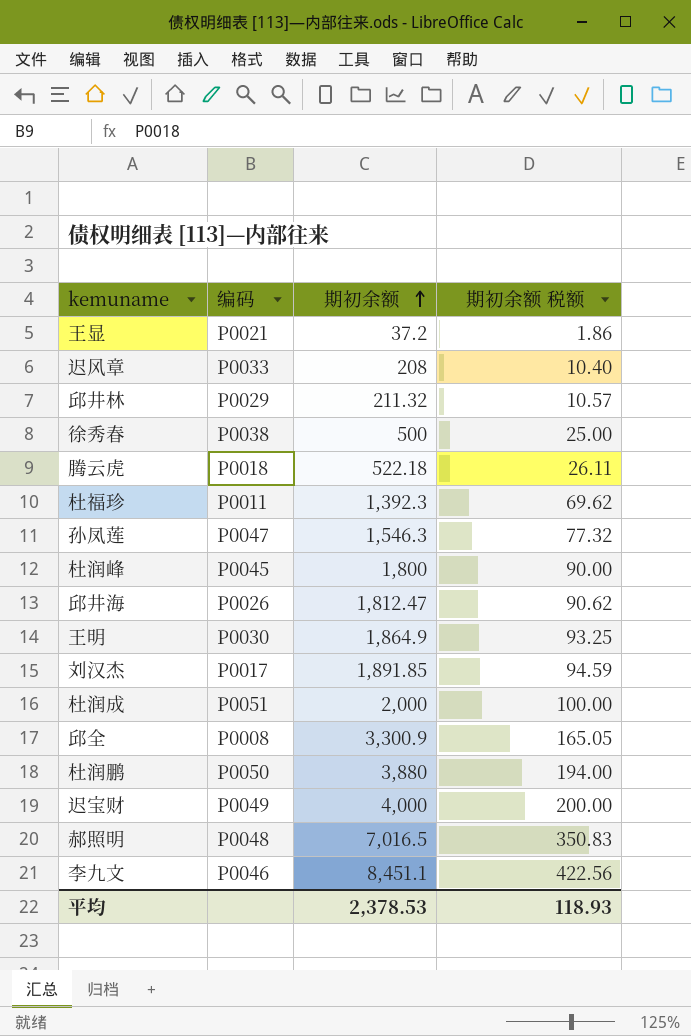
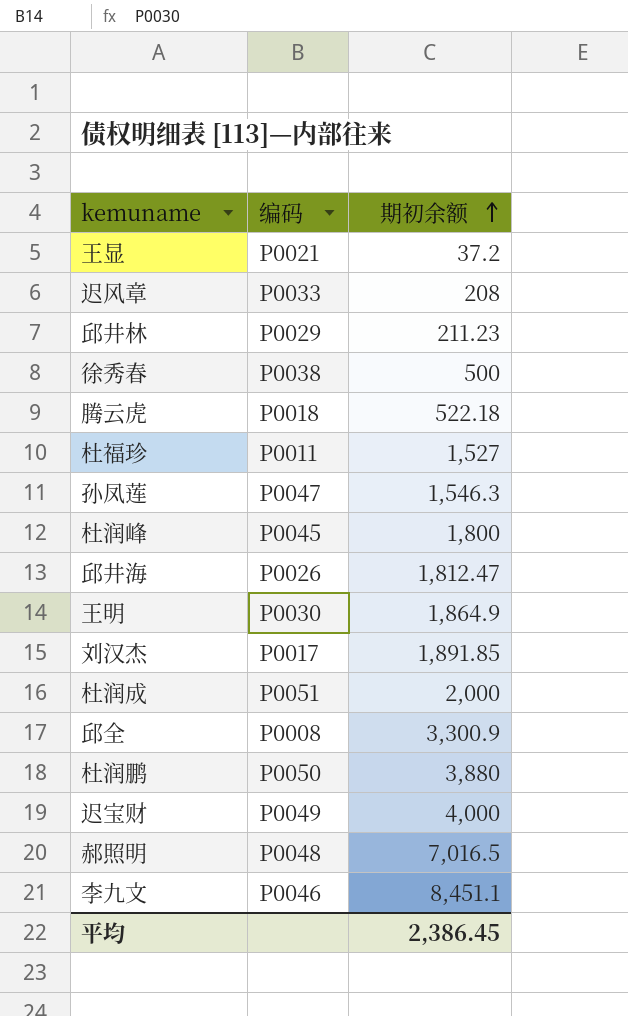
column 期初余额 税额 | formula: [期初余额] * 0.05 -> none
邱井林 | 期初余额: 211.32 -> 211.23
杜福珍 | 期初余额: 1,392.3 -> 1,527
平均 | 期初余额: 2,378.53 -> 2,386.45

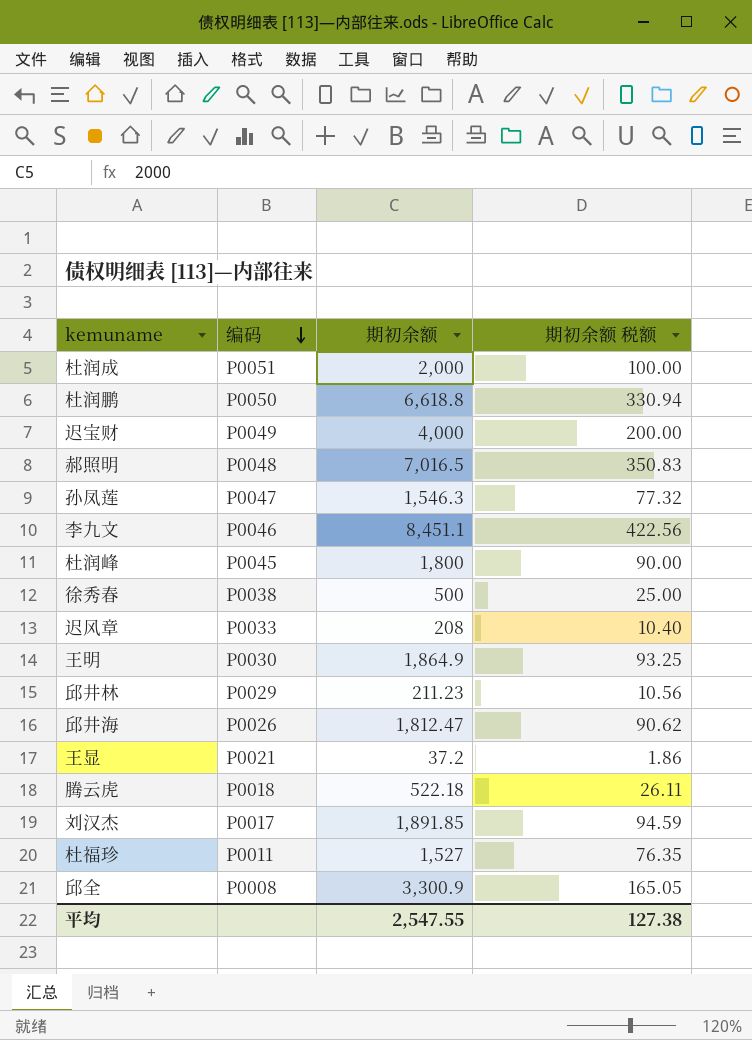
row order: 期初余额 ascending -> 编码 descending
column 期初余额 税额 | formula: none -> [期初余额] * 0.05
杜润鹏 | 期初余额: 3,880 -> 6,618.8
平均 | 期初余额: 2,386.45 -> 2,547.55

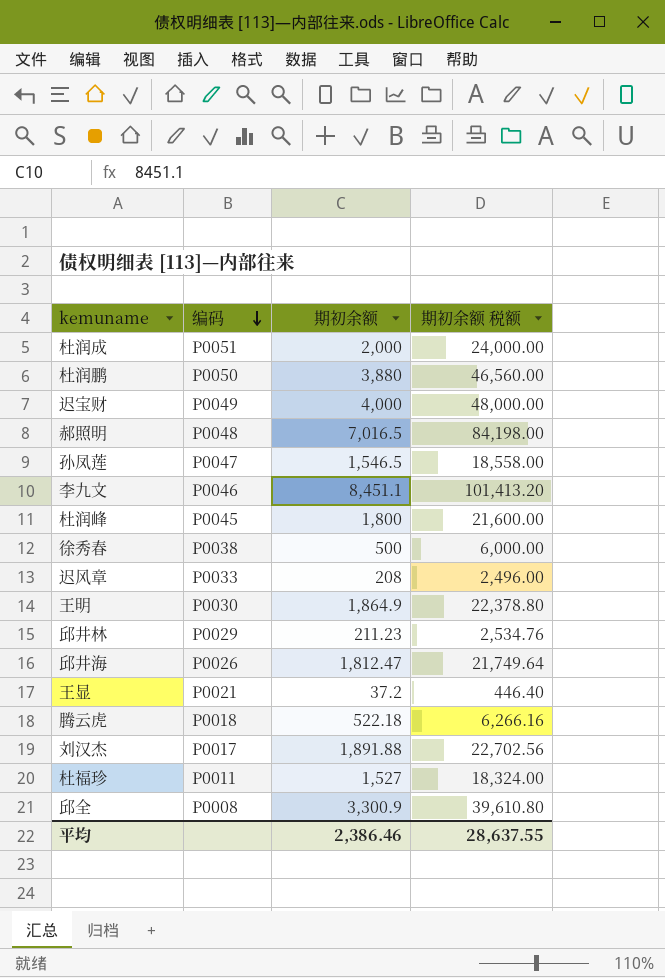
column 期初余额 税额 | formula: [期初余额] * 0.05 -> [期初余额] * 12
杜润鹏 | 期初余额: 6,618.8 -> 3,880
孙凤莲 | 期初余额: 1,546.3 -> 1,546.5
刘汉杰 | 期初余额: 1,891.85 -> 1,891.88
平均 | 期初余额: 2,547.55 -> 2,386.46
平均 | 期初余额 税额: 127.38 -> 28,637.55

